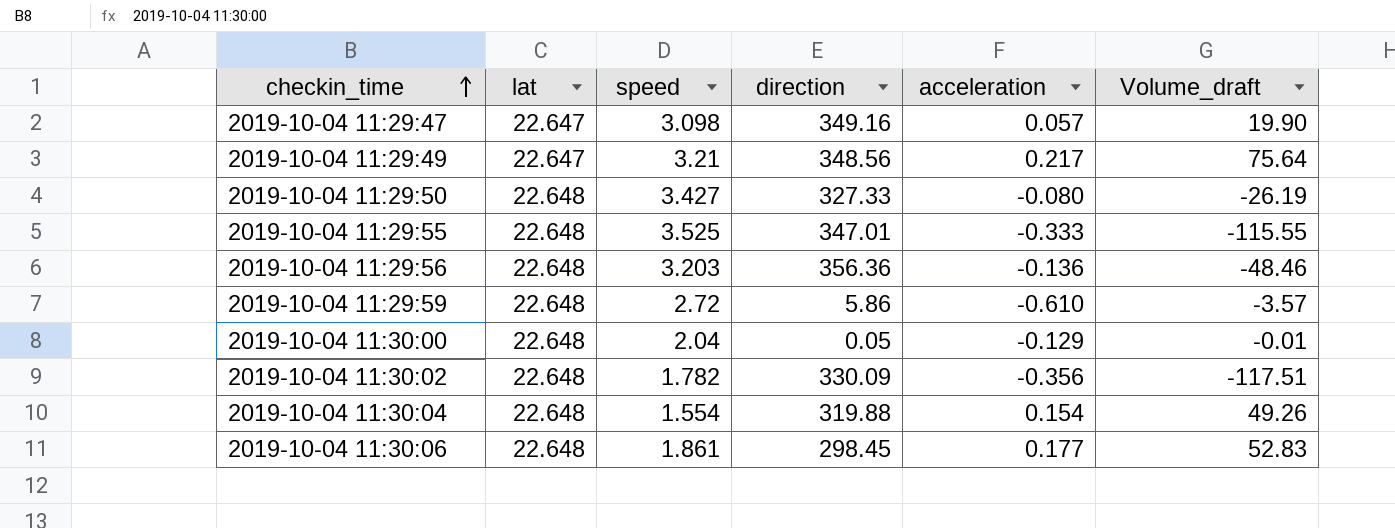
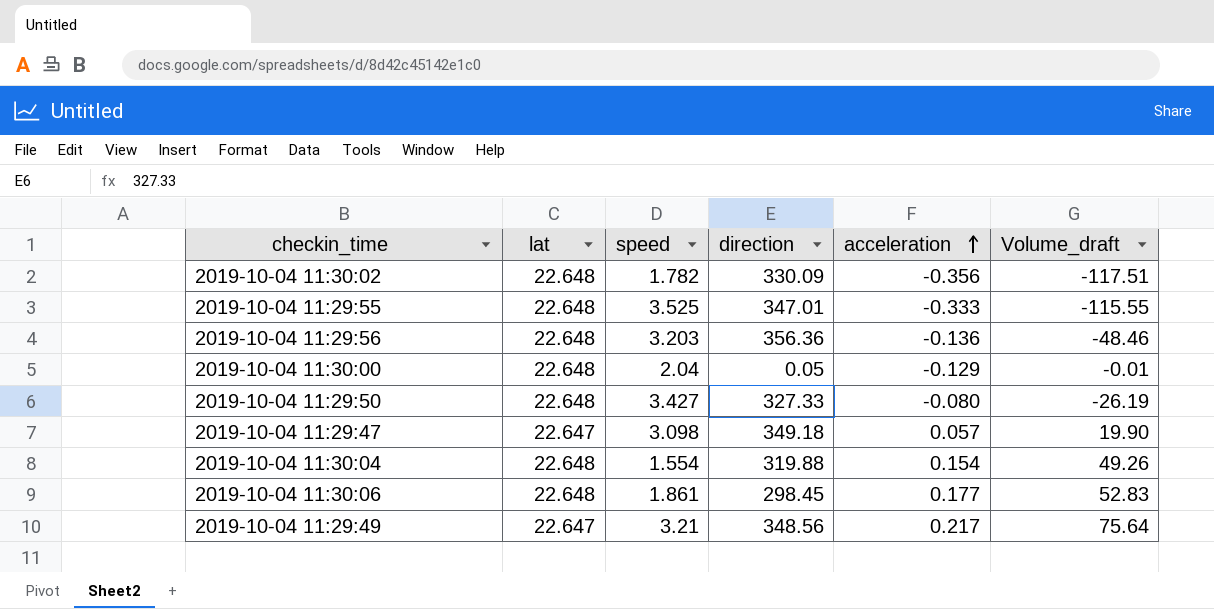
row order: checkin_time ascending -> acceleration ascending
row 2019-10-04 11:29:59: 22.648 | 2.72 | 5.86 | -0.610 | -3.57 -> none
2019-10-04 11:29:47 | direction: 349.16 -> 349.18

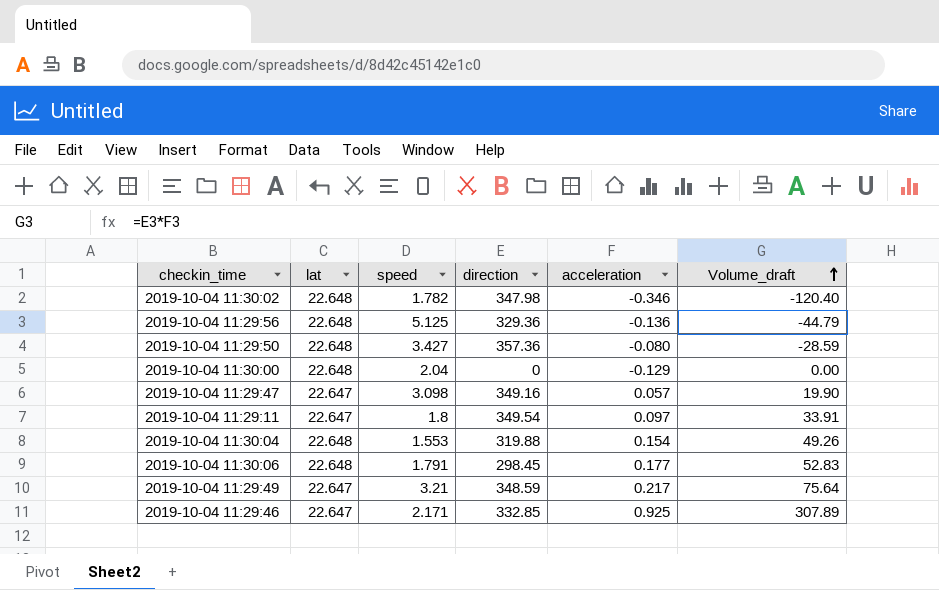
row order: acceleration ascending -> Volume_draft ascending
row 2019-10-04 11:29:55: 22.648 | 3.525 | 347.01 | -0.333 | -115.55 -> none
2019-10-04 11:30:02 | direction: 330.09 -> 347.98
2019-10-04 11:30:02 | acceleration: -0.356 -> -0.346
2019-10-04 11:30:02 | Volume_draft: -117.51 -> -120.40
2019-10-04 11:29:56 | speed: 3.203 -> 5.125
2019-10-04 11:29:56 | direction: 356.36 -> 329.36
2019-10-04 11:29:56 | Volume_draft: -48.46 -> -44.79
2019-10-04 11:29:50 | direction: 327.33 -> 357.36
2019-10-04 11:29:50 | Volume_draft: -26.19 -> -28.59
2019-10-04 11:30:00 | direction: 0.05 -> 0
2019-10-04 11:30:00 | Volume_draft: -0.01 -> 0.00
2019-10-04 11:29:47 | direction: 349.18 -> 349.16
row 2019-10-04 11:29:11: none -> 22.647 | 1.8 | 349.54 | 0.097 | 33.91
2019-10-04 11:30:04 | speed: 1.554 -> 1.553
2019-10-04 11:30:06 | speed: 1.861 -> 1.791
2019-10-04 11:29:49 | direction: 348.56 -> 348.59
row 2019-10-04 11:29:46: none -> 22.647 | 2.171 | 332.85 | 0.925 | 307.89

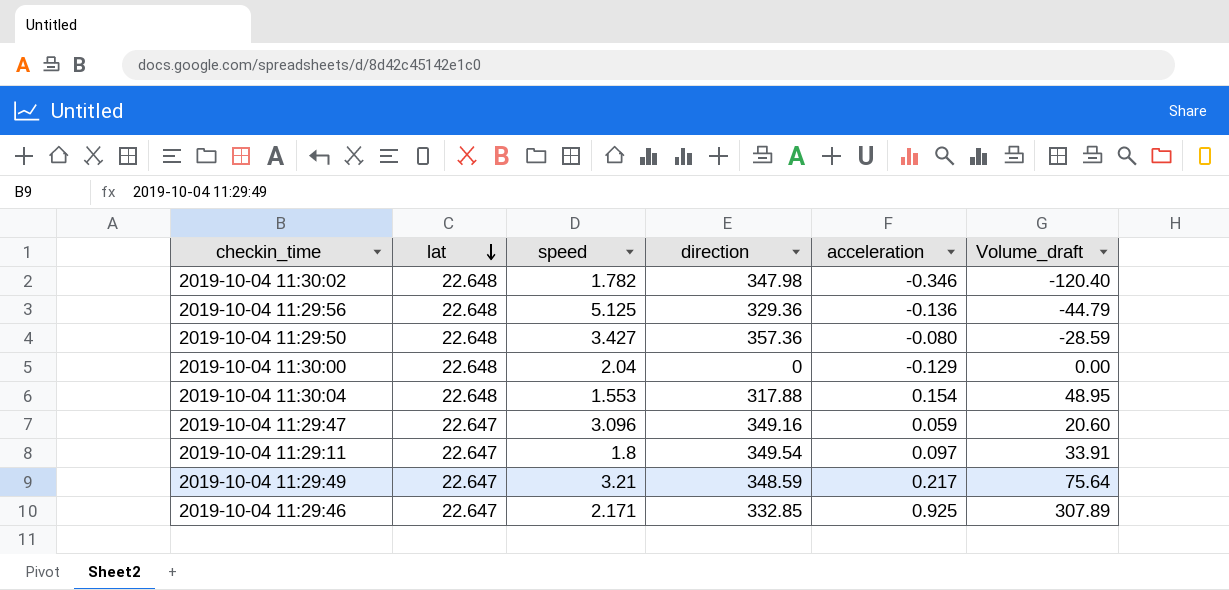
row order: Volume_draft ascending -> lat descending
row 2019-10-04 11:30:06: 22.648 | 1.791 | 298.45 | 0.177 | 52.83 -> none
2019-10-04 11:30:04 | direction: 319.88 -> 317.88
2019-10-04 11:30:04 | Volume_draft: 49.26 -> 48.95
2019-10-04 11:29:47 | speed: 3.098 -> 3.096
2019-10-04 11:29:47 | acceleration: 0.057 -> 0.059
2019-10-04 11:29:47 | Volume_draft: 19.90 -> 20.60

